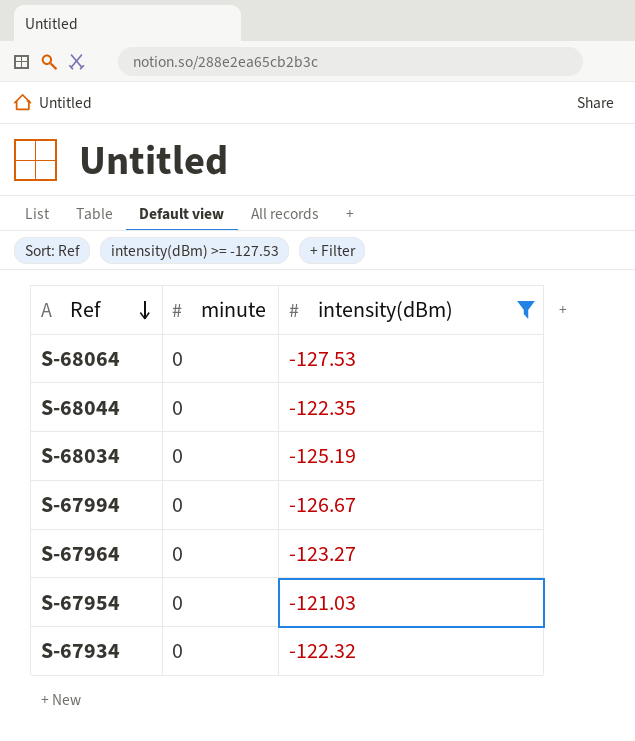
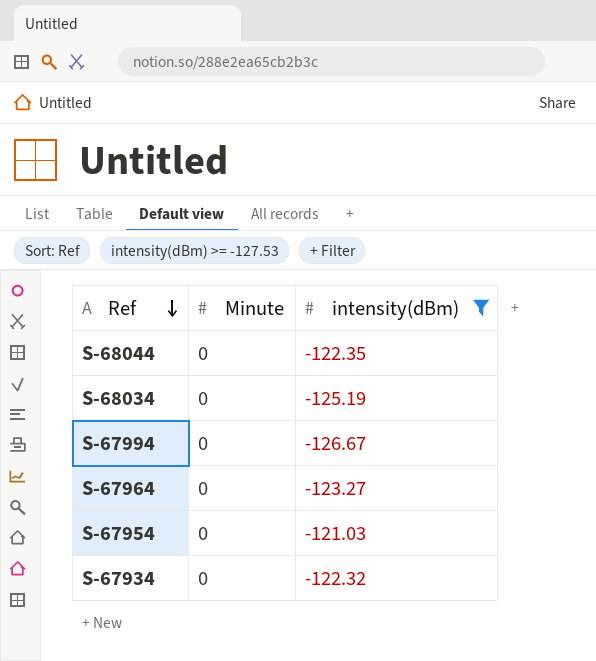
column name: minute -> Minute
row S-68064: 0 | -127.53 -> none

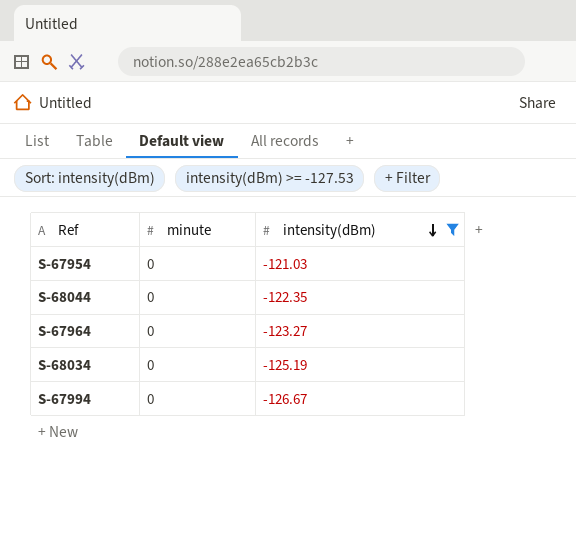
row order: Ref descending -> intensity(dBm) descending
column name: Minute -> minute
row S-67934: 0 | -122.32 -> none

